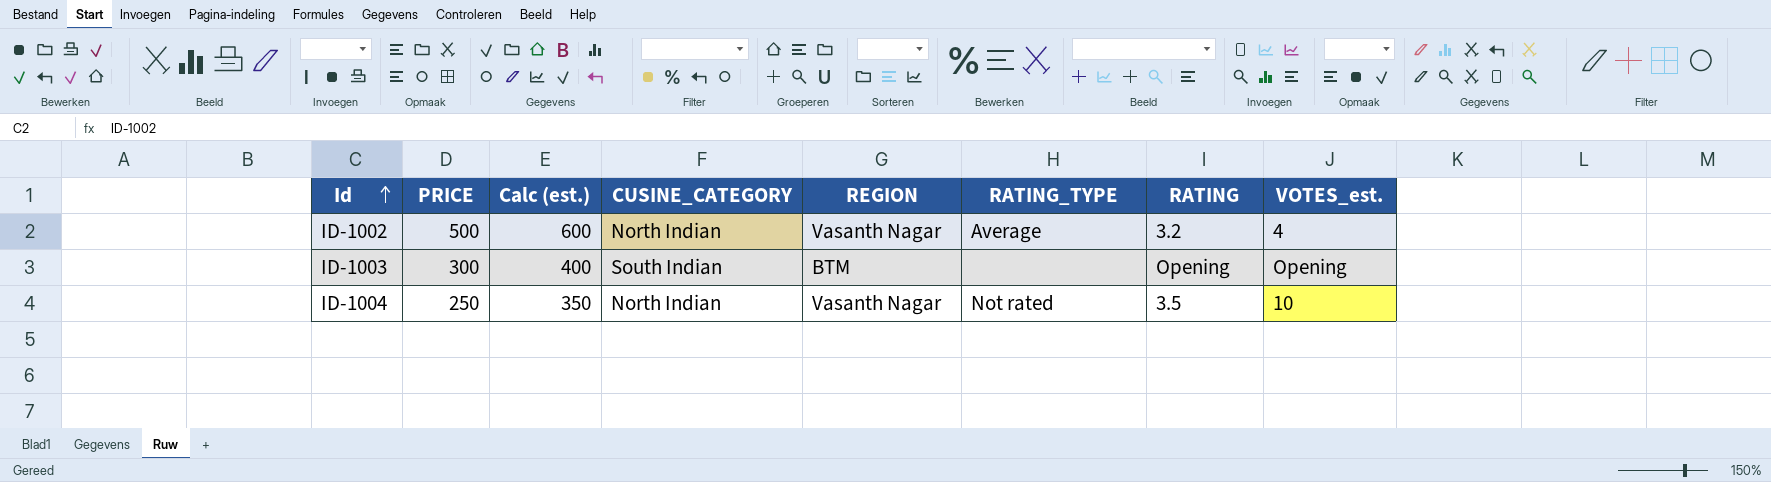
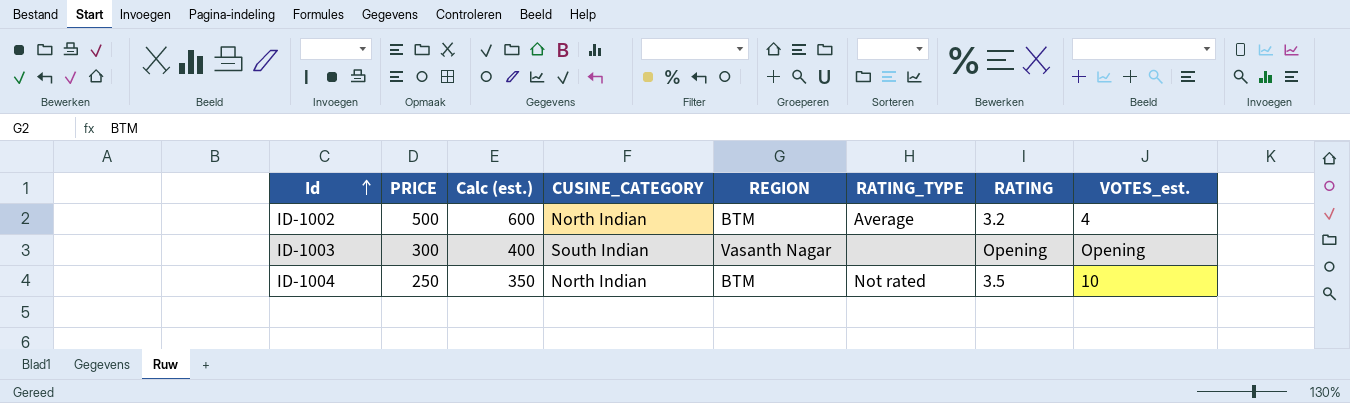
ID-1002 | REGION: Vasanth Nagar -> BTM
ID-1003 | REGION: BTM -> Vasanth Nagar
ID-1004 | REGION: Vasanth Nagar -> BTM

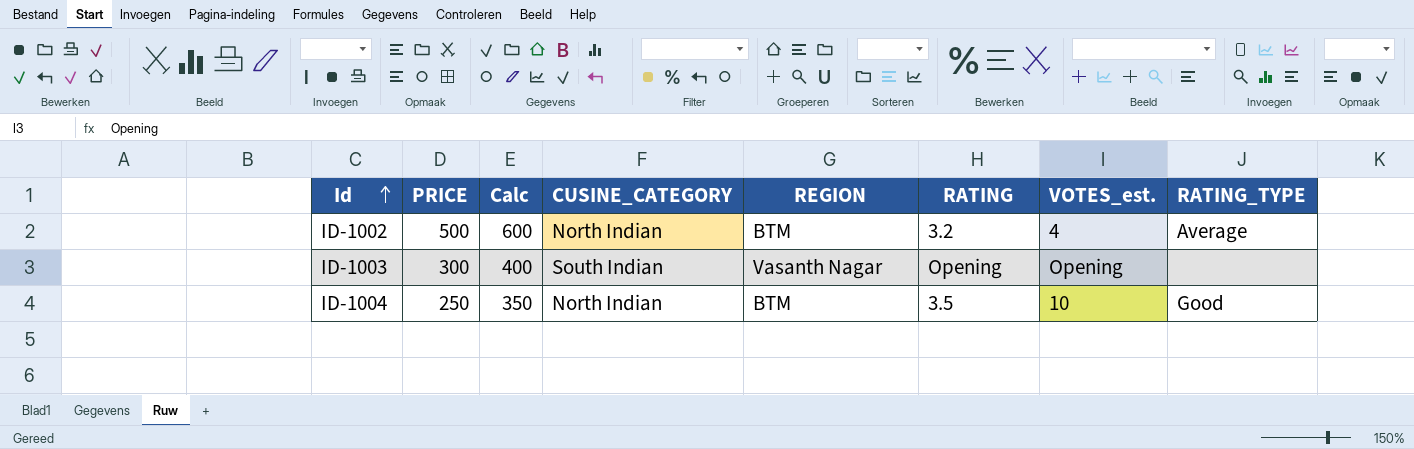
column name: Calc (est.) -> Calc
column RATING_TYPE | position: 6 -> 8
ID-1004 | RATING_TYPE: Not rated -> Good

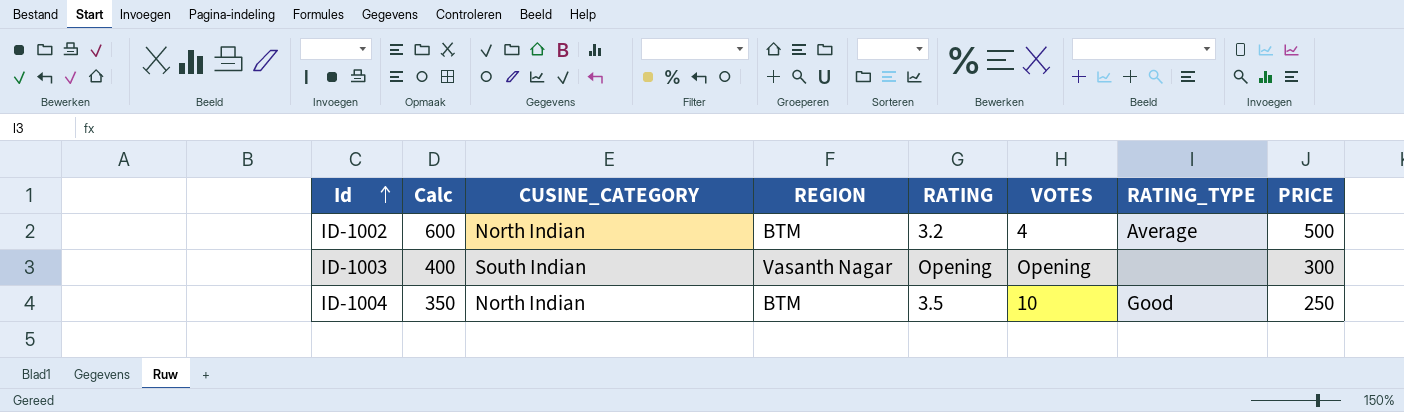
column name: VOTES_est. -> VOTES
column PRICE | position: 2 -> 8

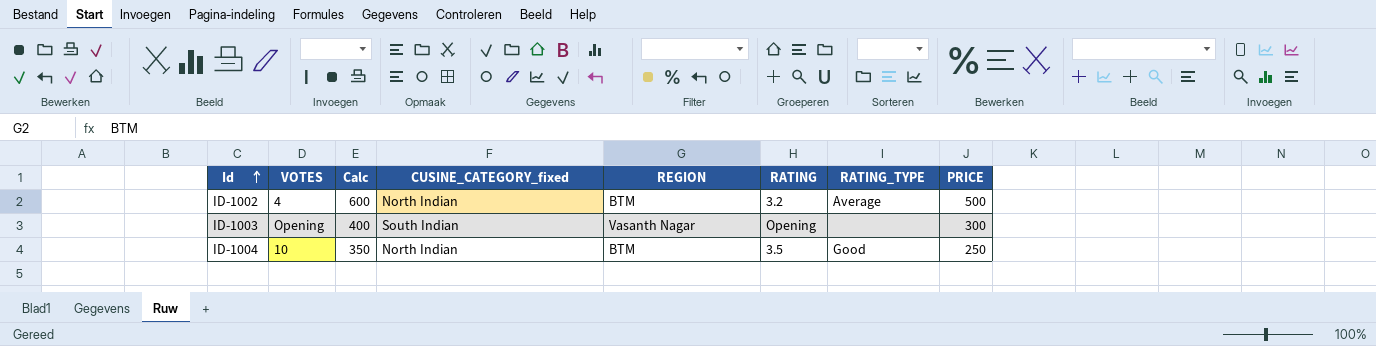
column VOTES | position: 6 -> 2
column name: CUSINE_CATEGORY -> CUSINE_CATEGORY_fixed

